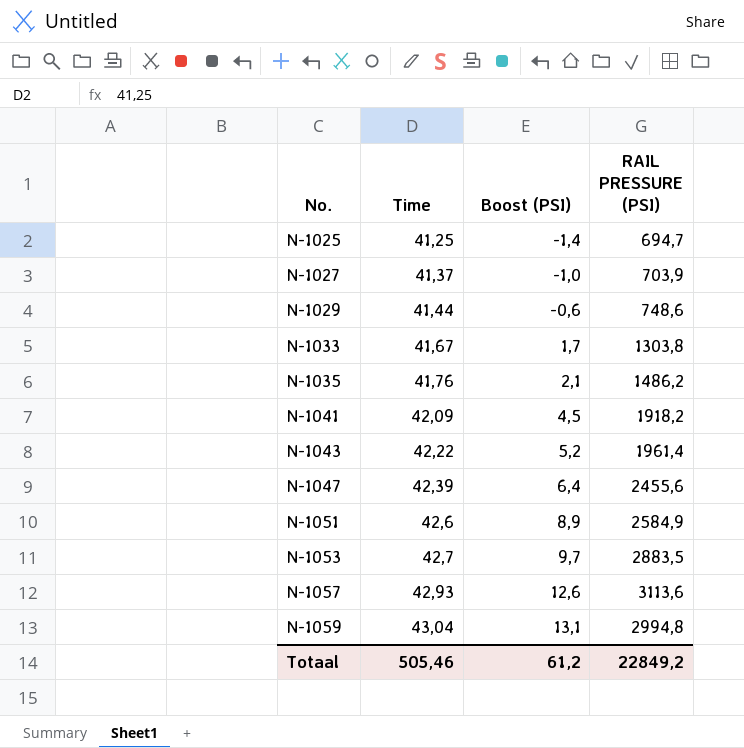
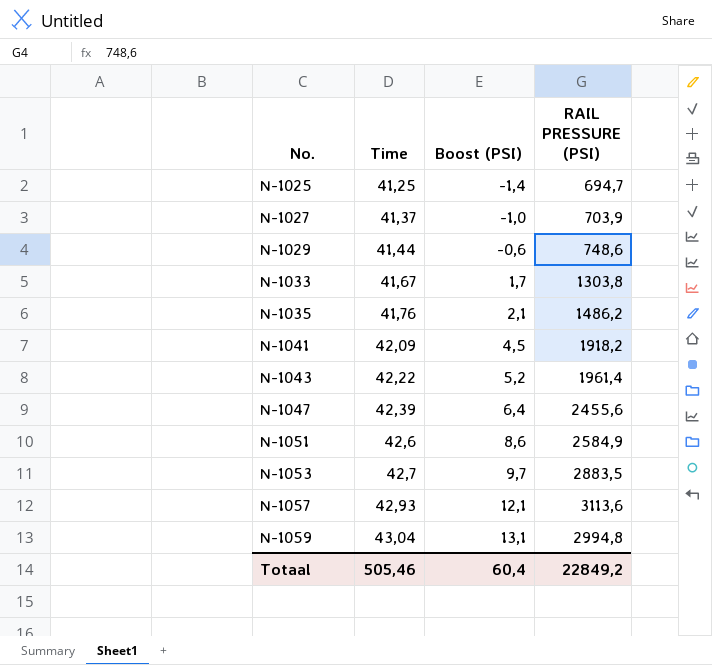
N-1051 | Boost (PSI): 8,9 -> 8,6
N-1057 | Boost (PSI): 12,6 -> 12,1
Totaal | Boost (PSI): 61,2 -> 60,4

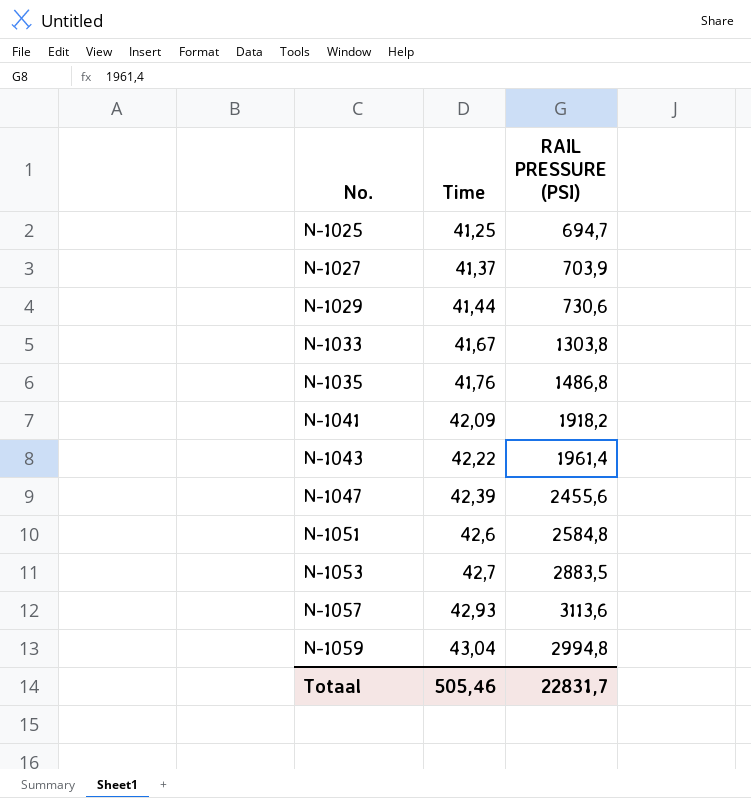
column Boost (PSI) | position: 3 -> none
N-1029 | RAIL PRESSURE (PSI): 748,6 -> 730,6
N-1035 | RAIL PRESSURE (PSI): 1486,2 -> 1486,8
N-1051 | RAIL PRESSURE (PSI): 2584,9 -> 2584,8
Totaal | RAIL PRESSURE (PSI): 22849,2 -> 22831,7

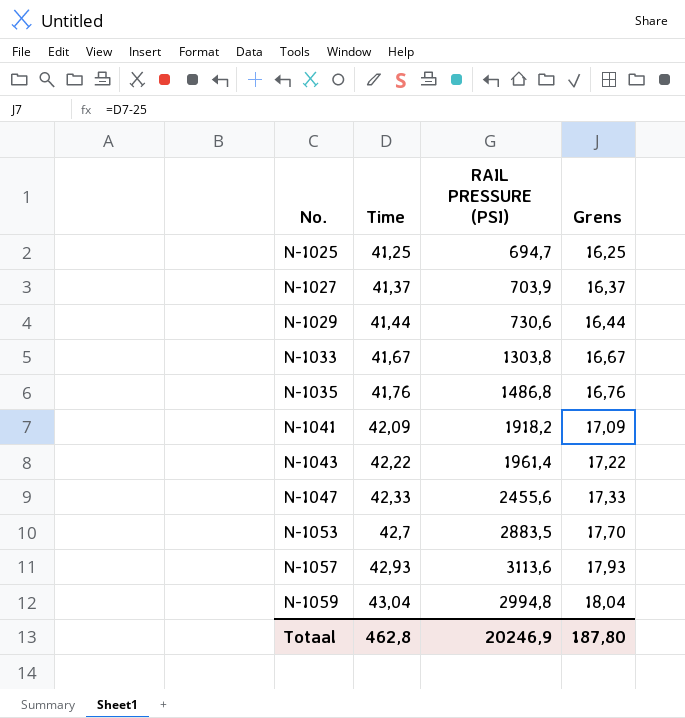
column Grens | formula: none -> [Time] - 25
row N-1051: 42,6 | 2584,8 -> none
N-1047 | Time: 42,39 -> 42,33
Totaal | Time: 505,46 -> 462,8
Totaal | RAIL PRESSURE (PSI): 22831,7 -> 20246,9

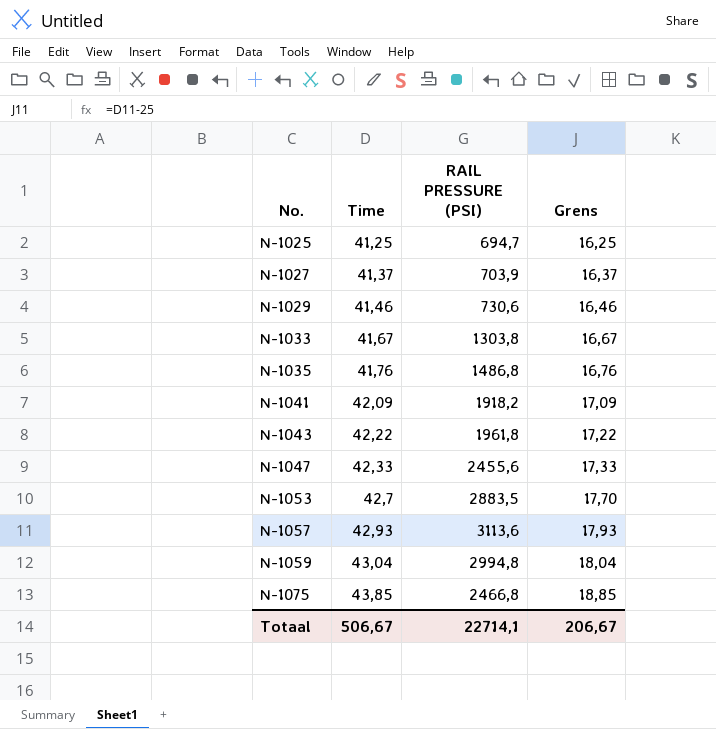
N-1029 | Time: 41,44 -> 41,46
N-1029 | Grens: 16,44 -> 16,46
N-1043 | RAIL PRESSURE (PSI): 1961,4 -> 1961,8
row N-1075: none -> 43,85 | 2466,8 | 18,85
Totaal | Time: 462,8 -> 506,67
Totaal | RAIL PRESSURE (PSI): 20246,9 -> 22714,1
Totaal | Grens: 187,80 -> 206,67

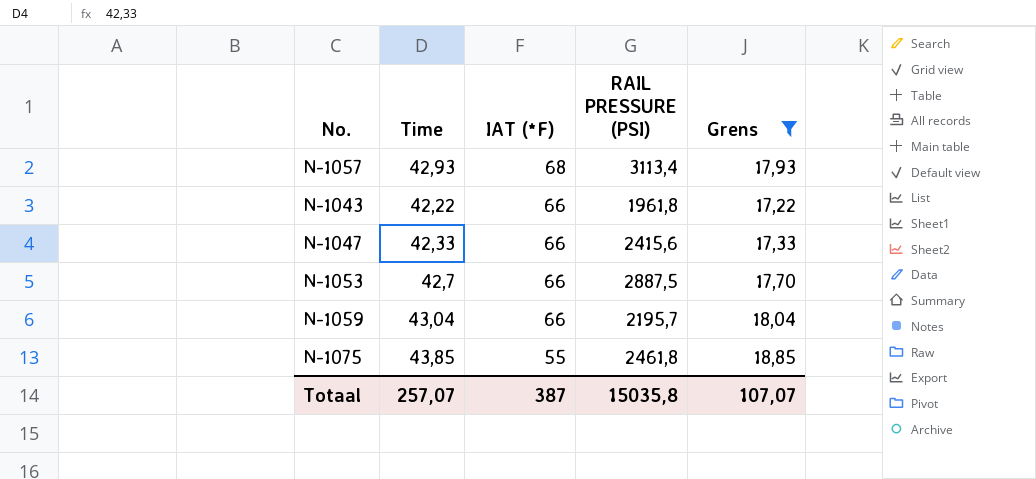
filter: none -> Grens >= 17,22
row order: No. ascending -> IAT (*F) descending
column IAT (*F) | position: none -> 3
N-1057 | RAIL PRESSURE (PSI): 3113,6 -> 3113,4
N-1047 | RAIL PRESSURE (PSI): 2455,6 -> 2415,6
N-1053 | RAIL PRESSURE (PSI): 2883,5 -> 2887,5
N-1059 | RAIL PRESSURE (PSI): 2994,8 -> 2195,7
N-1075 | RAIL PRESSURE (PSI): 2466,8 -> 2461,8
Totaal | Time: 506,67 -> 257,07
Totaal | RAIL PRESSURE (PSI): 22714,1 -> 15035,8
Totaal | Grens: 206,67 -> 107,07

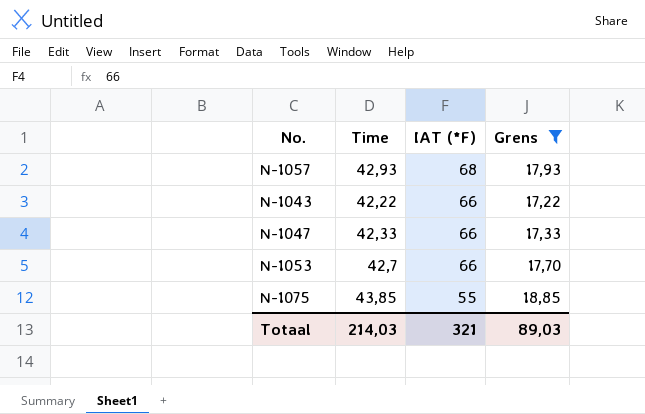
column RAIL PRESSURE (PSI) | position: 4 -> none
row N-1059: 43,04 | 66 | 2195,7 | 18,04 -> none
Totaal | Time: 257,07 -> 214,03
Totaal | IAT (*F): 387 -> 321
Totaal | Grens: 107,07 -> 89,03

